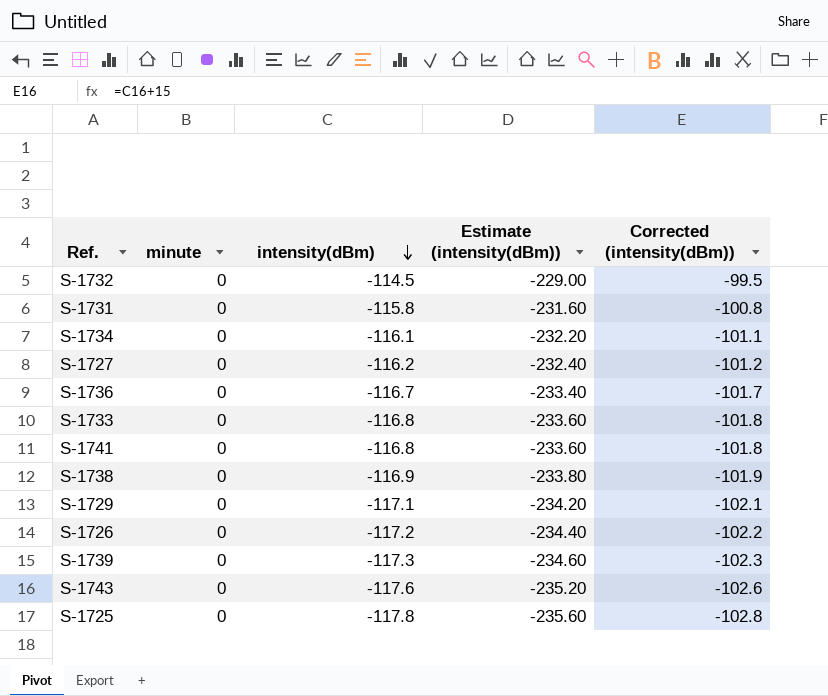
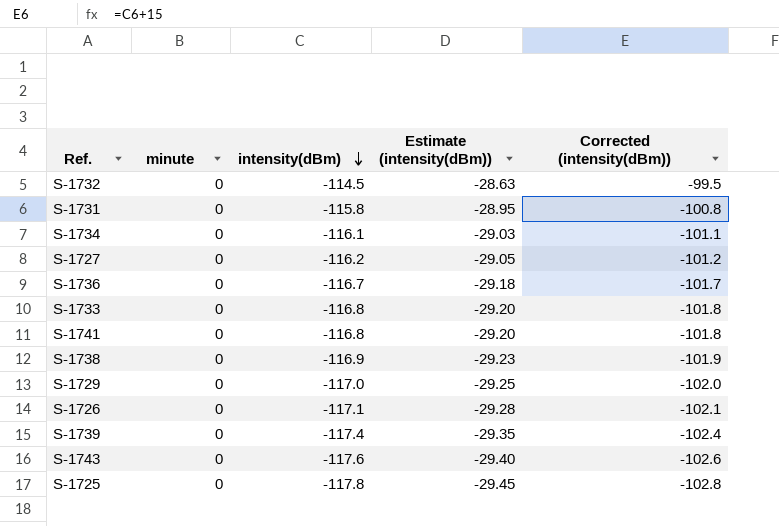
column Estimate (intensity(dBm)) | formula: [intensity(dBm)] * 2 -> [intensity(dBm)] * 0.25
S-1729 | intensity(dBm): -117.1 -> -117.0
S-1729 | Corrected (intensity(dBm)): -102.1 -> -102.0
S-1726 | intensity(dBm): -117.2 -> -117.1
S-1726 | Corrected (intensity(dBm)): -102.2 -> -102.1
S-1739 | intensity(dBm): -117.3 -> -117.4
S-1739 | Corrected (intensity(dBm)): -102.3 -> -102.4

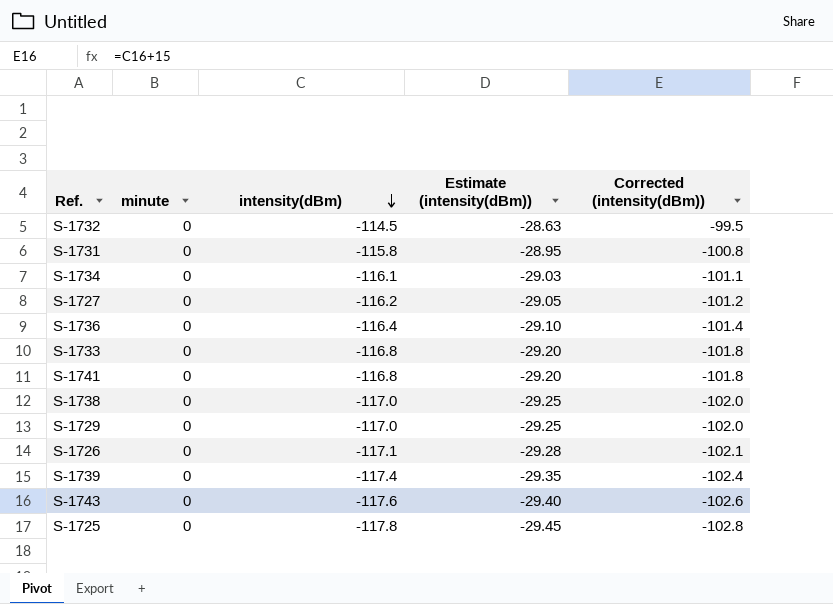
S-1736 | intensity(dBm): -116.7 -> -116.4
S-1736 | Estimate (intensity(dBm)): -29.18 -> -29.10
S-1736 | Corrected (intensity(dBm)): -101.7 -> -101.4
S-1738 | intensity(dBm): -116.9 -> -117.0
S-1738 | Estimate (intensity(dBm)): -29.23 -> -29.25
S-1738 | Corrected (intensity(dBm)): -101.9 -> -102.0

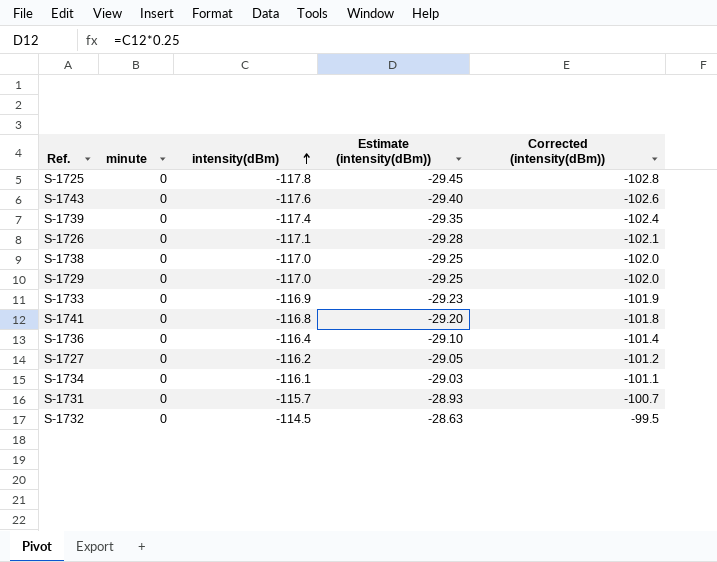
row order: intensity(dBm) descending -> intensity(dBm) ascending
S-1733 | intensity(dBm): -116.8 -> -116.9
S-1733 | Estimate (intensity(dBm)): -29.20 -> -29.23
S-1733 | Corrected (intensity(dBm)): -101.8 -> -101.9
S-1731 | intensity(dBm): -115.8 -> -115.7
S-1731 | Estimate (intensity(dBm)): -28.95 -> -28.93
S-1731 | Corrected (intensity(dBm)): -100.8 -> -100.7

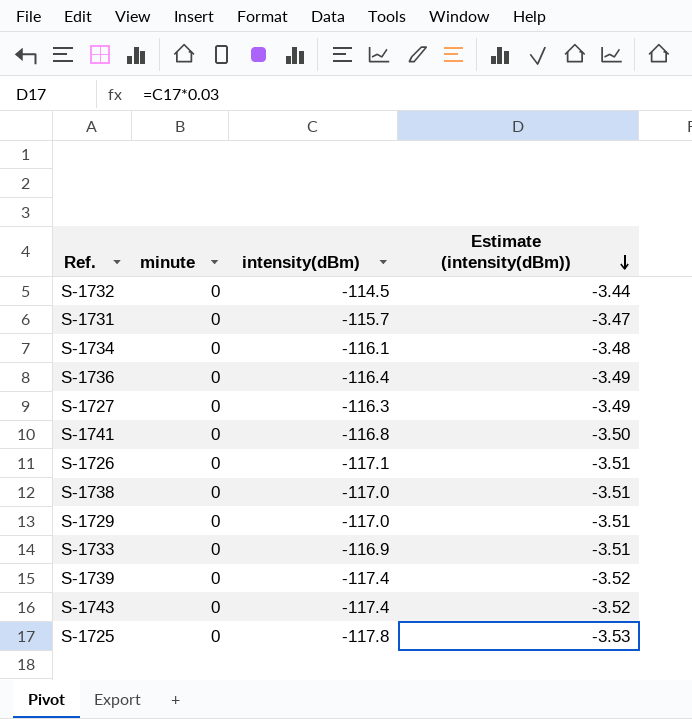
row order: intensity(dBm) ascending -> Estimate (intensity(dBm)) descending
column Corrected (intensity(dBm)) | formula: [intensity(dBm)] + 15 -> none
column Estimate (intensity(dBm)) | formula: [intensity(dBm)] * 0.25 -> [intensity(dBm)] * 0.03
S-1727 | intensity(dBm): -116.2 -> -116.3
S-1743 | intensity(dBm): -117.6 -> -117.4

